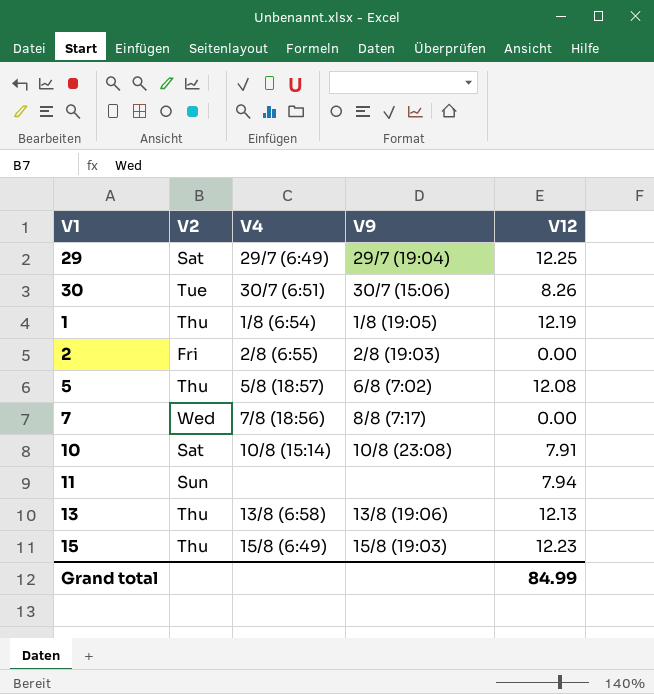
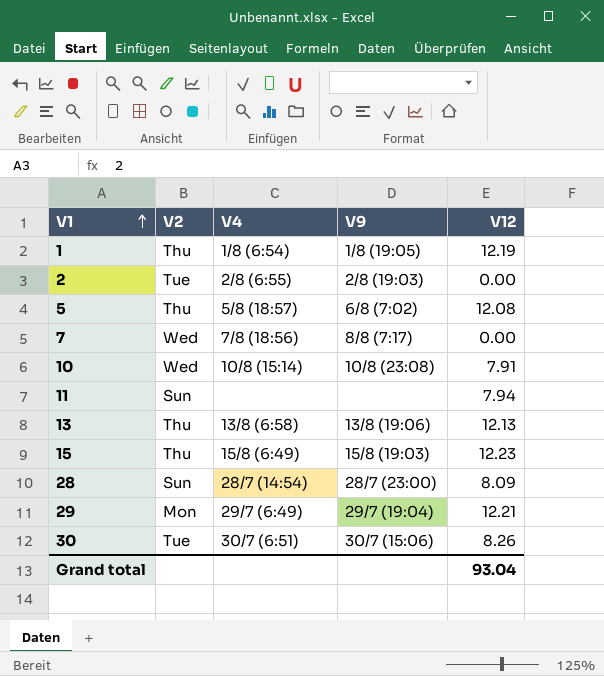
row order: none -> V1 ascending
2 | V2: Fri -> Tue
10 | V2: Sat -> Wed
row 28: none -> Sun | 28/7 (14:54) | 28/7 (23:00) | 8.09
29 | V2: Sat -> Mon
29 | V12: 12.25 -> 12.21
Grand total | V12: 84.99 -> 93.04

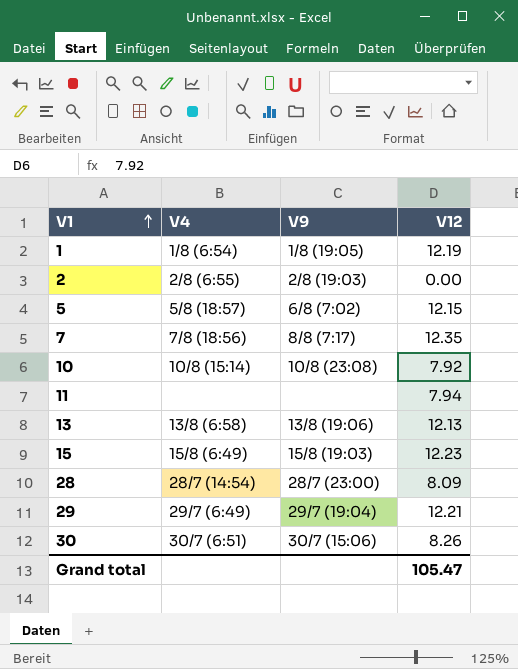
column V2 | position: 2 -> none
5 | V12: 12.08 -> 12.15
7 | V12: 0.00 -> 12.35
10 | V12: 7.91 -> 7.92
Grand total | V12: 93.04 -> 105.47

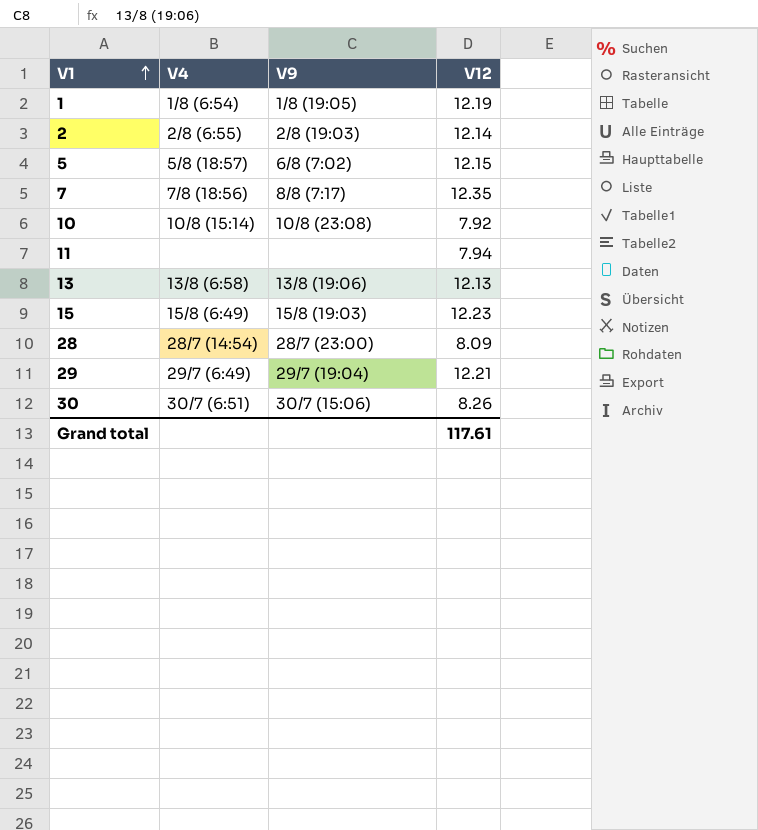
2 | V12: 0.00 -> 12.14
Grand total | V12: 105.47 -> 117.61

